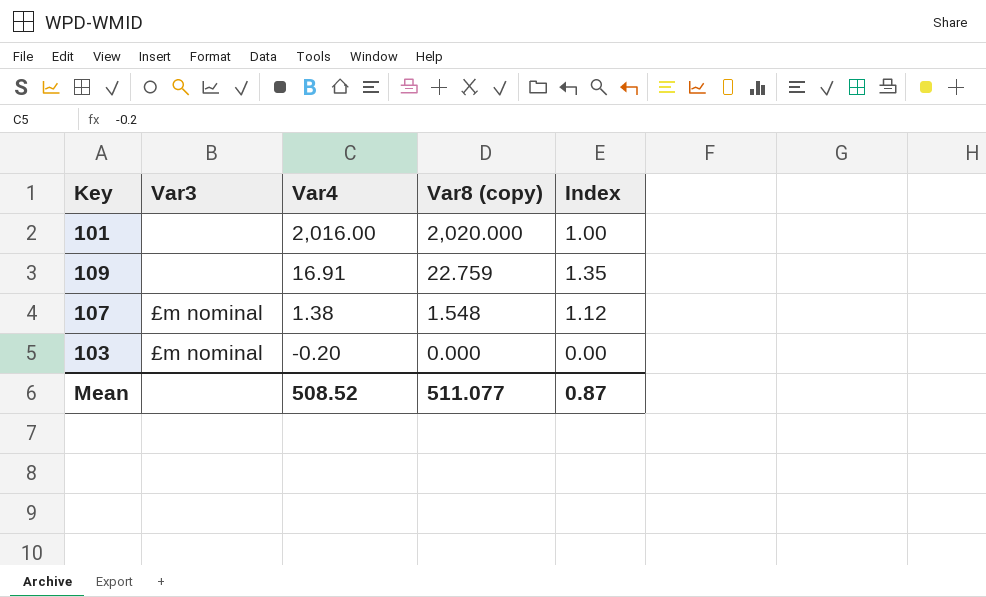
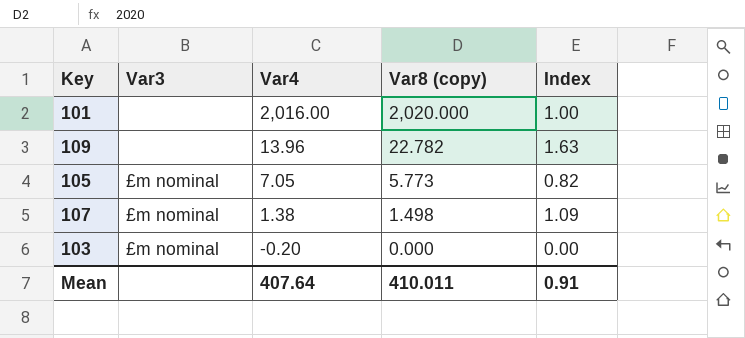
109 | Var4: 16.91 -> 13.96
109 | Var8 (copy): 22.759 -> 22.782
109 | Index: 1.35 -> 1.63
row 105: none -> £m nominal | 7.05 | 5.773 | 0.82
107 | Var8 (copy): 1.548 -> 1.498
107 | Index: 1.12 -> 1.09
Mean | Var4: 508.52 -> 407.64
Mean | Var8 (copy): 511.077 -> 410.011
Mean | Index: 0.87 -> 0.91

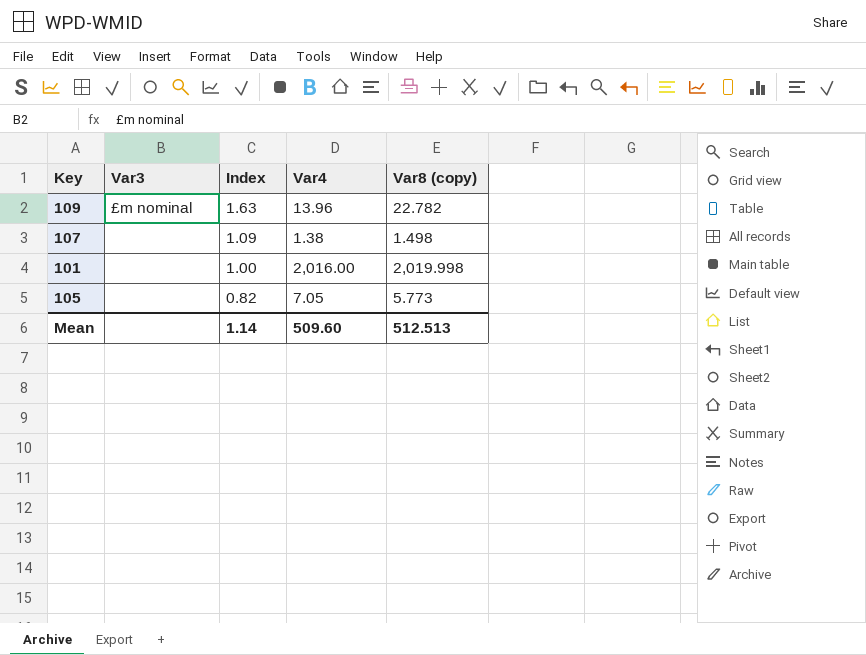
row order: Var4 descending -> Index descending
column Index | position: 5 -> 3
row 103: £m nominal | -0.20 | 0.000 | 0.00 -> none
109 | Var3: none -> £m nominal
107 | Var3: £m nominal -> none
101 | Var8 (copy): 2,020.000 -> 2,019.998
105 | Var3: £m nominal -> none
Mean | Index: 0.91 -> 1.14
Mean | Var4: 407.64 -> 509.60
Mean | Var8 (copy): 410.011 -> 512.513

